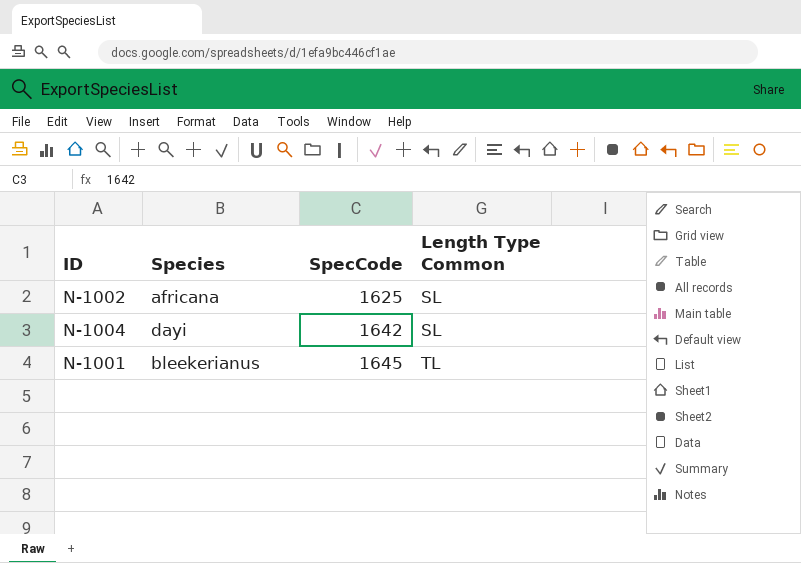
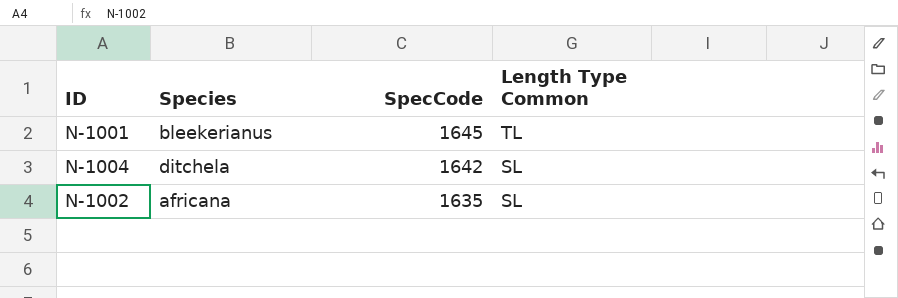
row order: SpecCode ascending -> SpecCode descending
N-1004 | Species: dayi -> ditchela
N-1002 | SpecCode: 1625 -> 1635

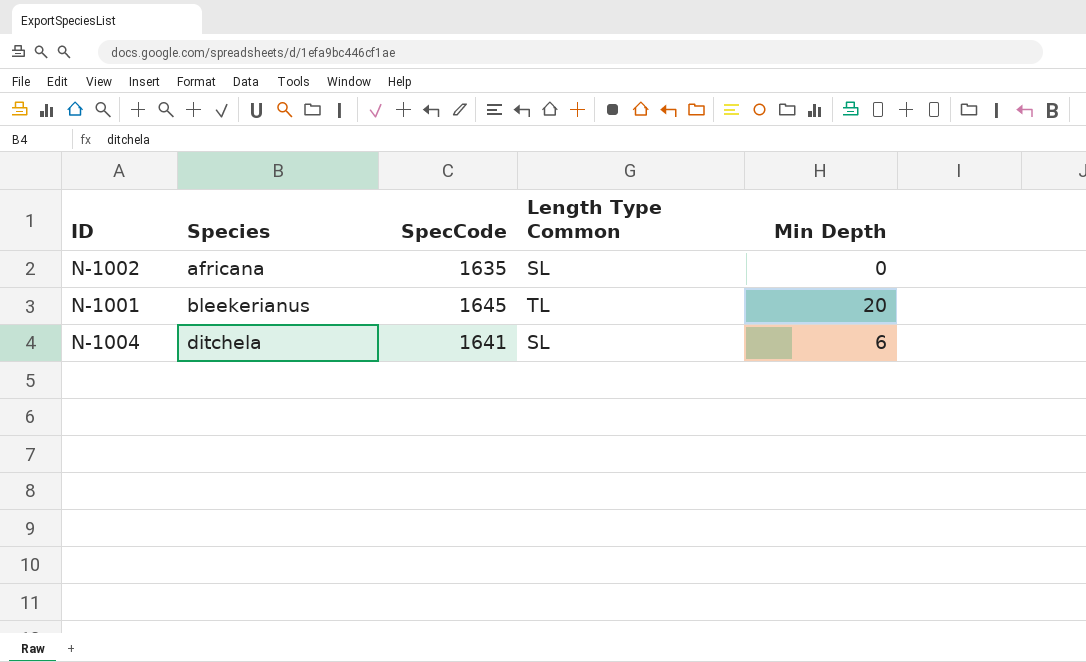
row order: SpecCode descending -> Species ascending
column Min Depth | position: none -> 5
N-1004 | SpecCode: 1642 -> 1641

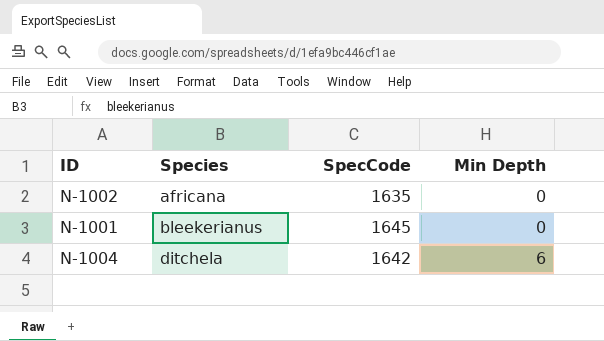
column Length Type Common | position: 4 -> none
N-1001 | Min Depth: 20 -> 0
N-1004 | SpecCode: 1641 -> 1642

